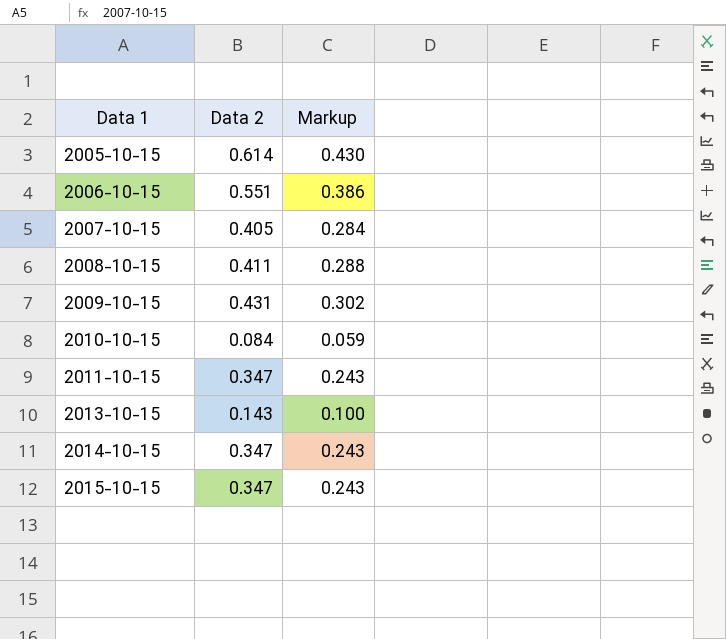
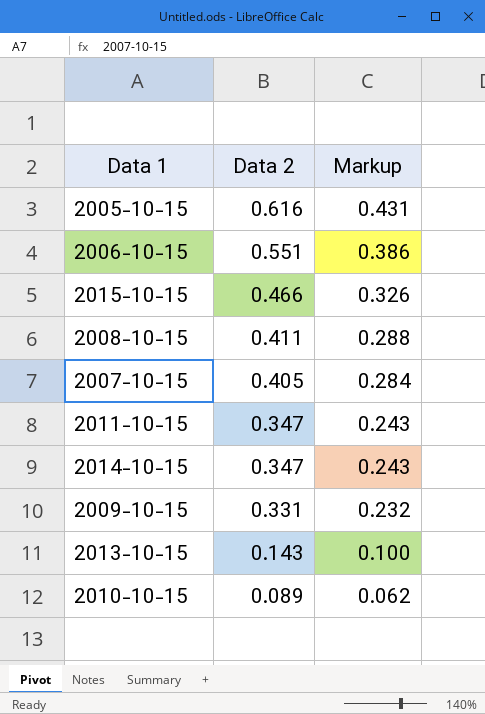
row order: Data 1 ascending -> Data 2 descending
2005-10-15 | Data 2: 0.614 -> 0.616
2005-10-15 | Markup: 0.430 -> 0.431
2015-10-15 | Data 2: 0.347 -> 0.466
2015-10-15 | Markup: 0.243 -> 0.326
2009-10-15 | Data 2: 0.431 -> 0.331
2009-10-15 | Markup: 0.302 -> 0.232
2010-10-15 | Data 2: 0.084 -> 0.089
2010-10-15 | Markup: 0.059 -> 0.062

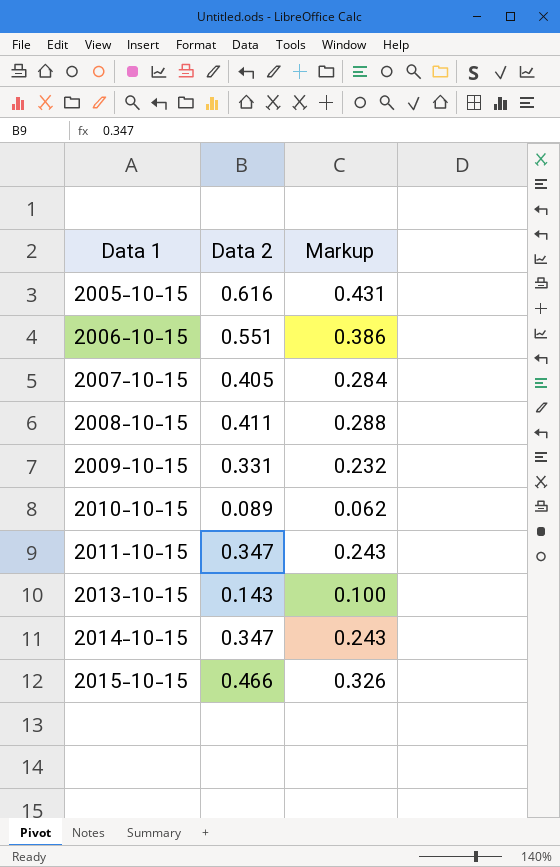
row order: Data 2 descending -> Data 1 ascending

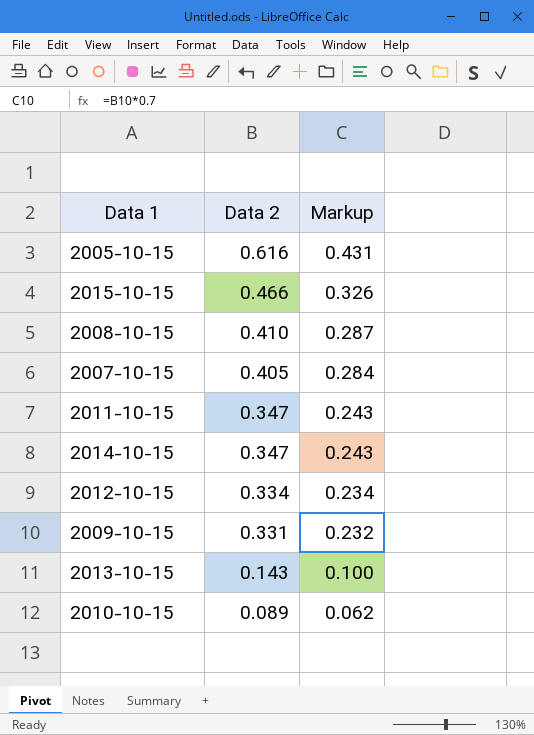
row order: Data 1 ascending -> Data 2 descending
row 2006-10-15: 0.551 | 0.386 -> none
2008-10-15 | Data 2: 0.411 -> 0.410
2008-10-15 | Markup: 0.288 -> 0.287
row 2012-10-15: none -> 0.334 | 0.234

